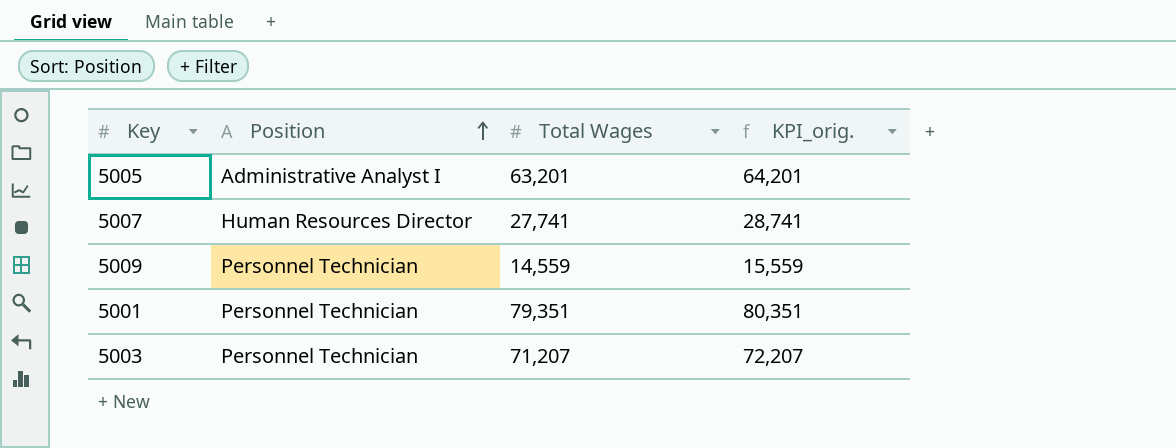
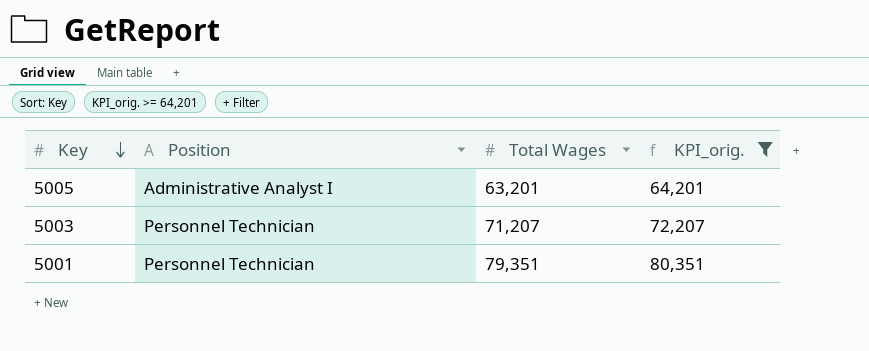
filter: none -> KPI_orig. >= 64,201
row order: Position ascending -> Key descending

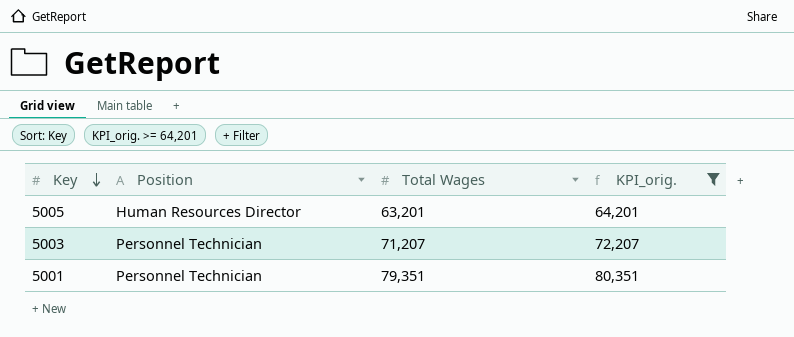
5005 | Position: Administrative Analyst I -> Human Resources Director

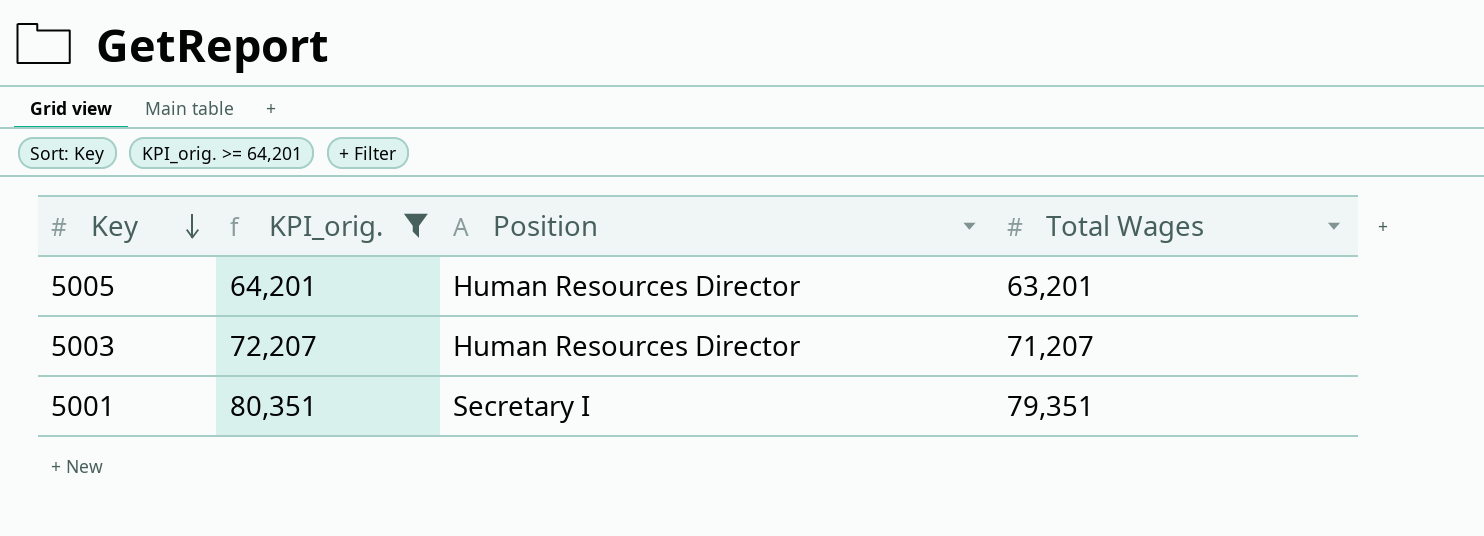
column KPI_orig. | position: 4 -> 2
5003 | Position: Personnel Technician -> Human Resources Director
5001 | Position: Personnel Technician -> Secretary I

